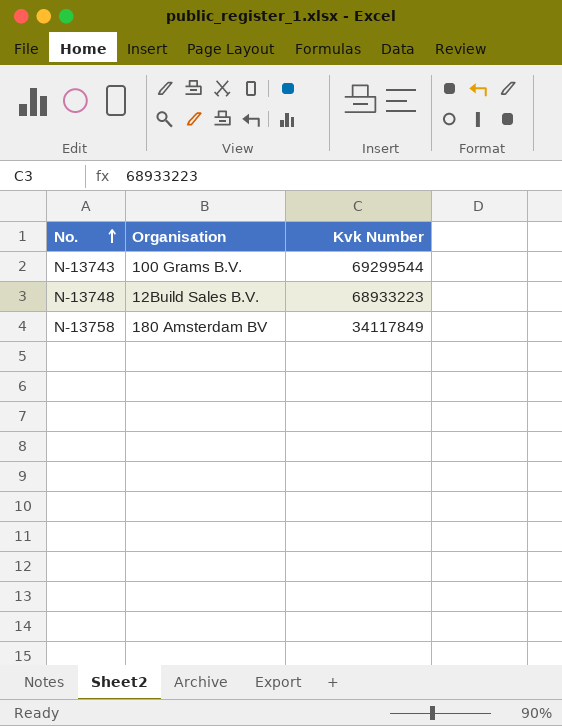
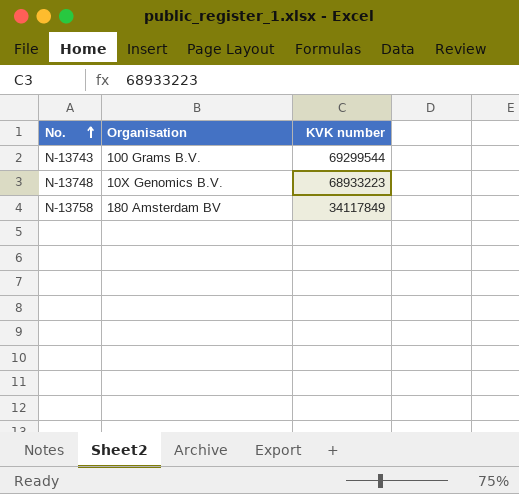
column name: Kvk Number -> KVK number
N-13748 | Organisation: 12Build Sales B.V. -> 10X Genomics B.V.

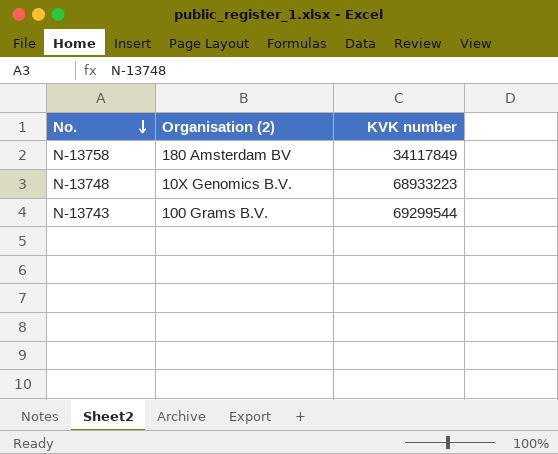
row order: No. ascending -> No. descending
column name: Organisation -> Organisation (2)

